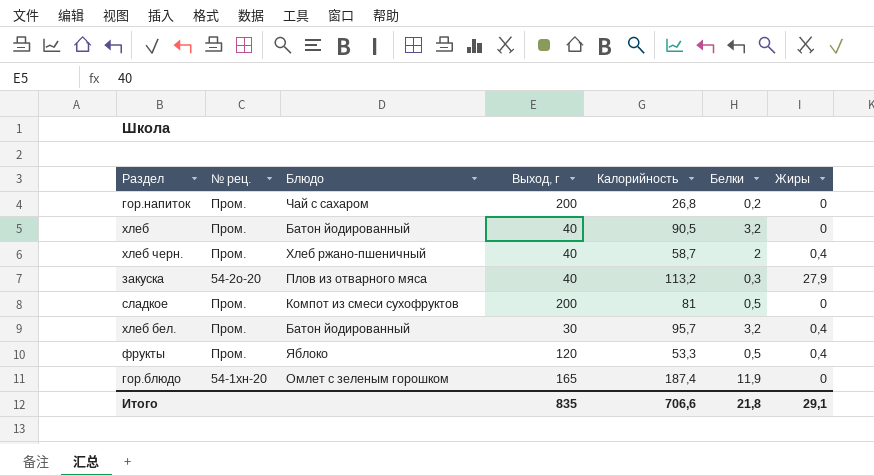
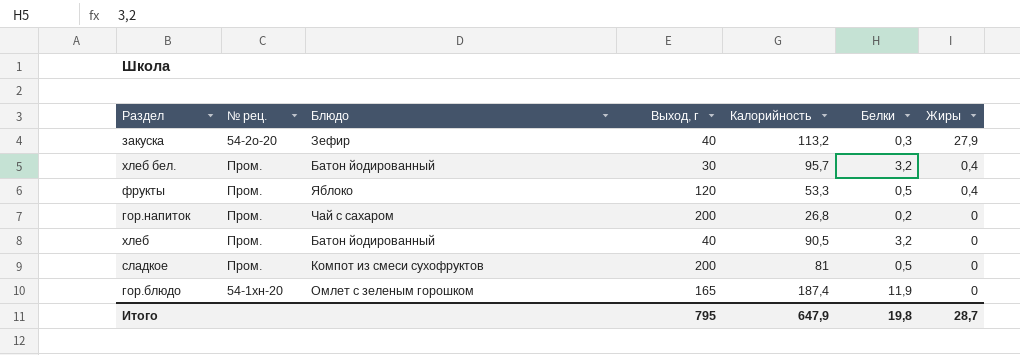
row order: none -> Жиры descending
row хлеб черн.: Пром. | Хлеб ржано-пшеничный | 40 | 58,7 | 2 | 0,4 -> none
закуска | Блюдо: Плов из отварного мяса -> Зефир
Итого | Выход, г: 835 -> 795
Итого | Калорийность: 706,6 -> 647,9
Итого | Белки: 21,8 -> 19,8
Итого | Жиры: 29,1 -> 28,7

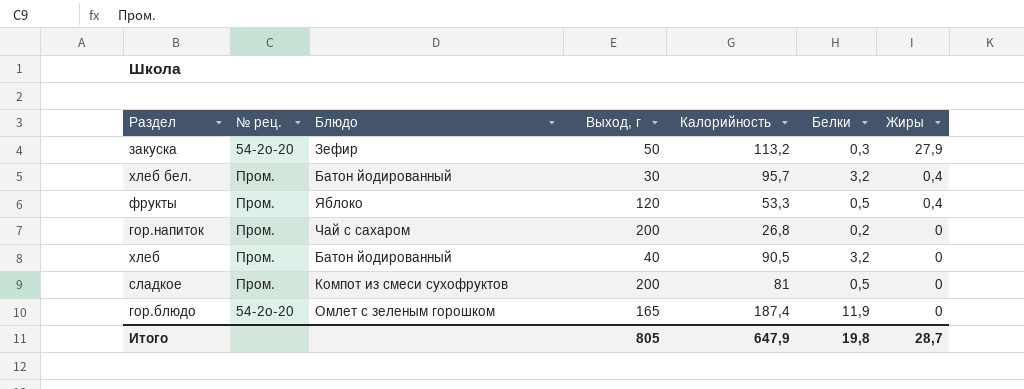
закуска | Выход, г: 40 -> 50
гор.блюдо | № рец.: 54-1хн-20 -> 54-2о-20
Итого | Выход, г: 795 -> 805

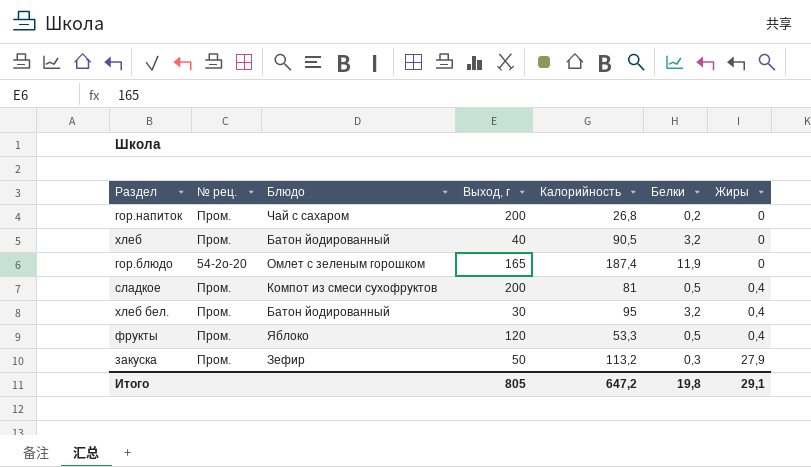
row order: Жиры descending -> Жиры ascending
сладкое | Жиры: 0 -> 0,4
хлеб бел. | Калорийность: 95,7 -> 95
закуска | № рец.: 54-2о-20 -> Пром.
Итого | Калорийность: 647,9 -> 647,2
Итого | Жиры: 28,7 -> 29,1

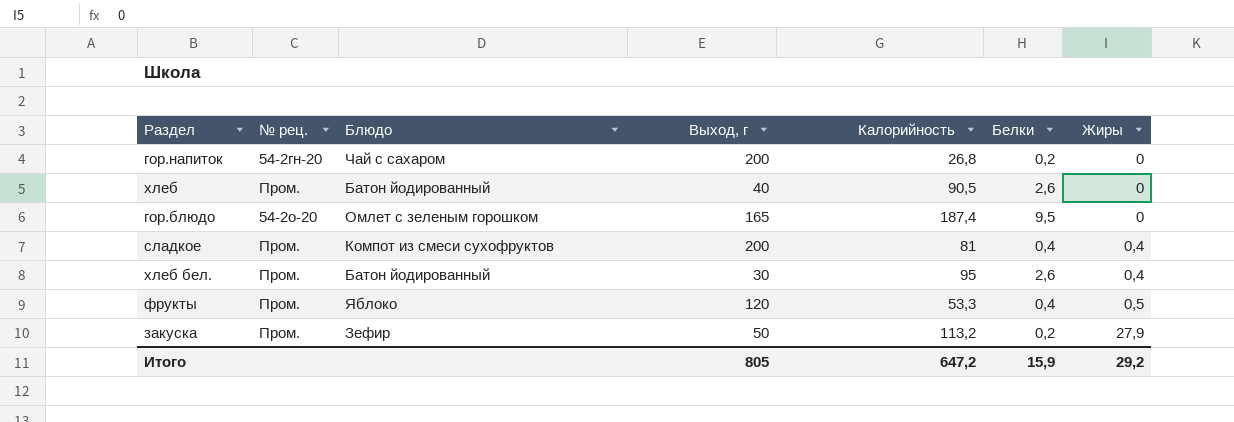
гор.напиток | № рец.: Пром. -> 54-2гн-20
хлеб | Белки: 3,2 -> 2,6
гор.блюдо | Белки: 11,9 -> 9,5
сладкое | Белки: 0,5 -> 0,4
хлеб бел. | Белки: 3,2 -> 2,6
фрукты | Белки: 0,5 -> 0,4
фрукты | Жиры: 0,4 -> 0,5
закуска | Белки: 0,3 -> 0,2
Итого | Белки: 19,8 -> 15,9
Итого | Жиры: 29,1 -> 29,2

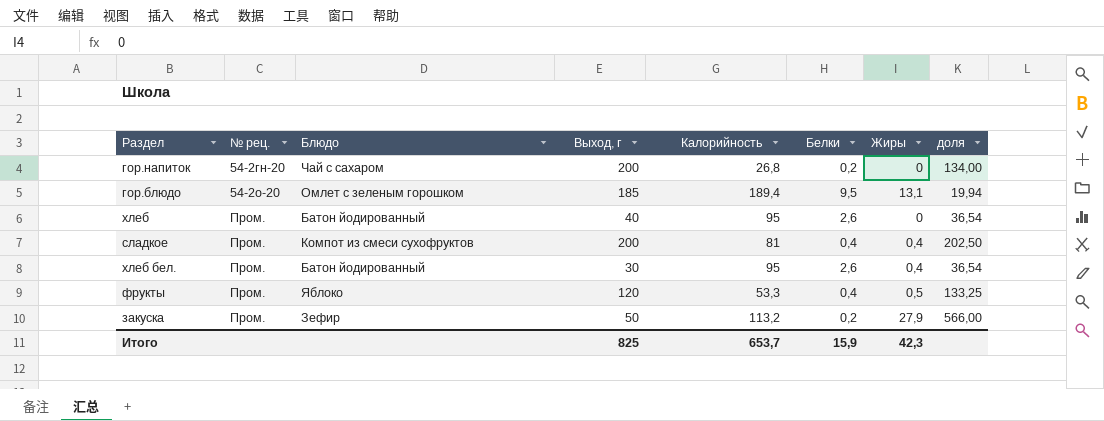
row order: Жиры ascending -> № рец. ascending
column доля | formula: none -> [Калорийность] / [Белки]
гор.блюдо | Выход, г: 165 -> 185
гор.блюдо | Калорийность: 187,4 -> 189,4
гор.блюдо | Жиры: 0 -> 13,1
хлеб | Калорийность: 90,5 -> 95
Итого | Выход, г: 805 -> 825
Итого | Калорийность: 647,2 -> 653,7
Итого | Жиры: 29,2 -> 42,3

